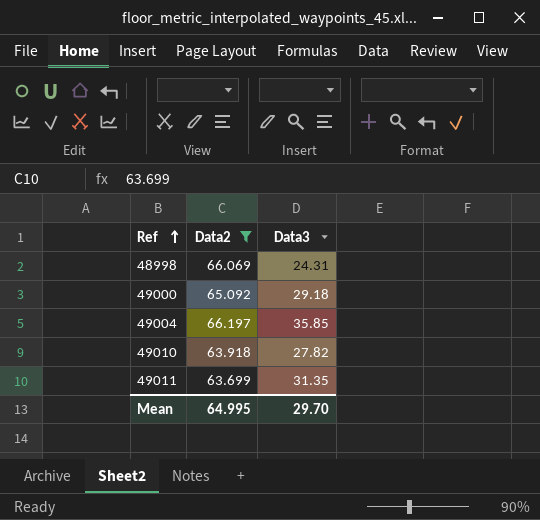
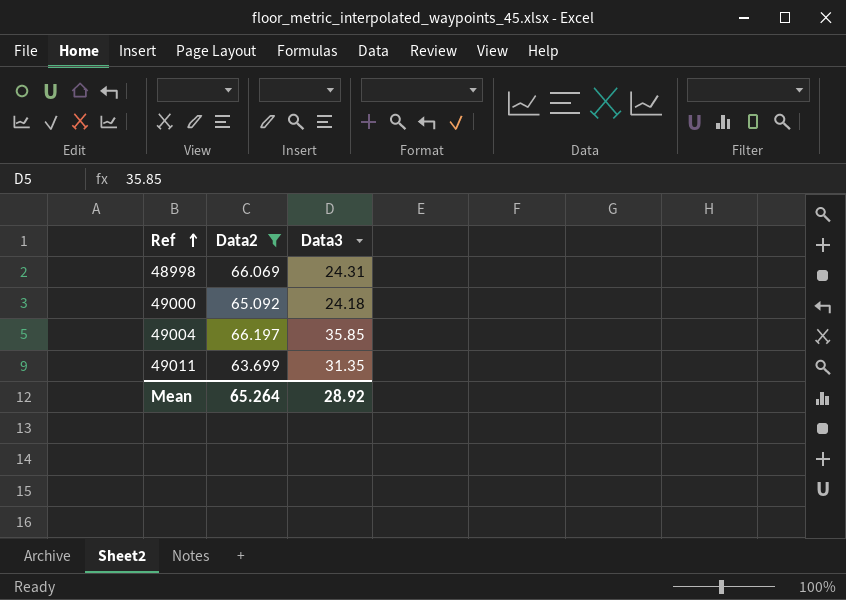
row 49010: 63.918 | 27.82 -> none
49000 | Data3: 29.18 -> 24.18
Mean | Data2: 64.995 -> 65.264
Mean | Data3: 29.70 -> 28.92

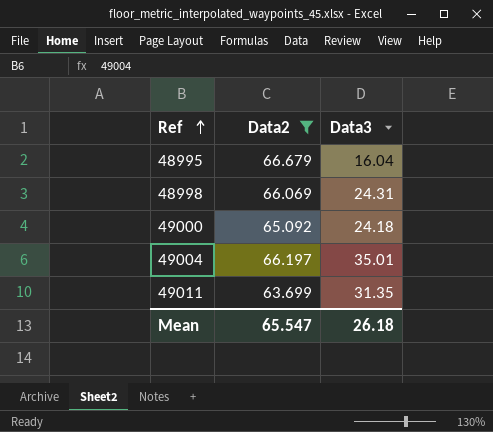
row 48995: none -> 66.679 | 16.04
49004 | Data3: 35.85 -> 35.01
Mean | Data2: 65.264 -> 65.547
Mean | Data3: 28.92 -> 26.18

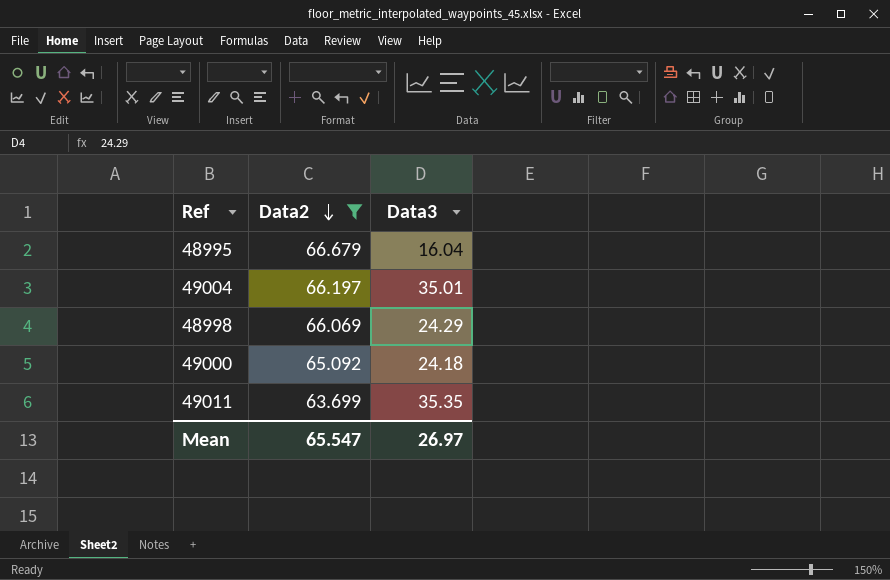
row order: Ref ascending -> Data2 descending
48998 | Data3: 24.31 -> 24.29
49011 | Data3: 31.35 -> 35.35
Mean | Data3: 26.18 -> 26.97

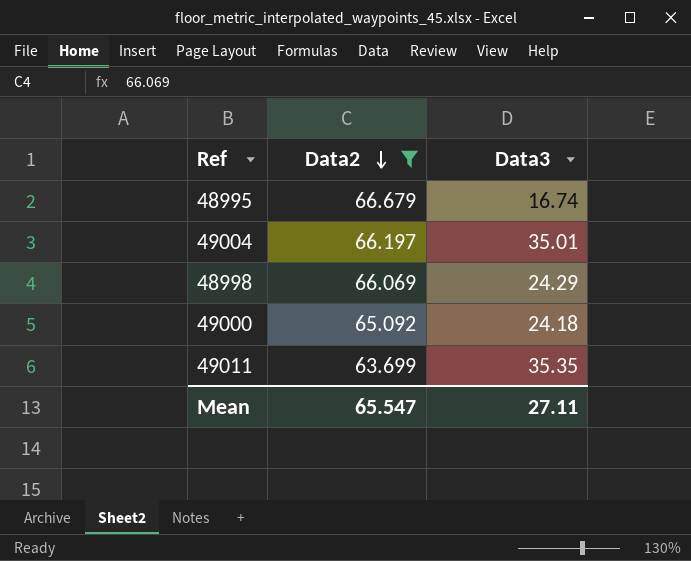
48995 | Data3: 16.04 -> 16.74
Mean | Data3: 26.97 -> 27.11

